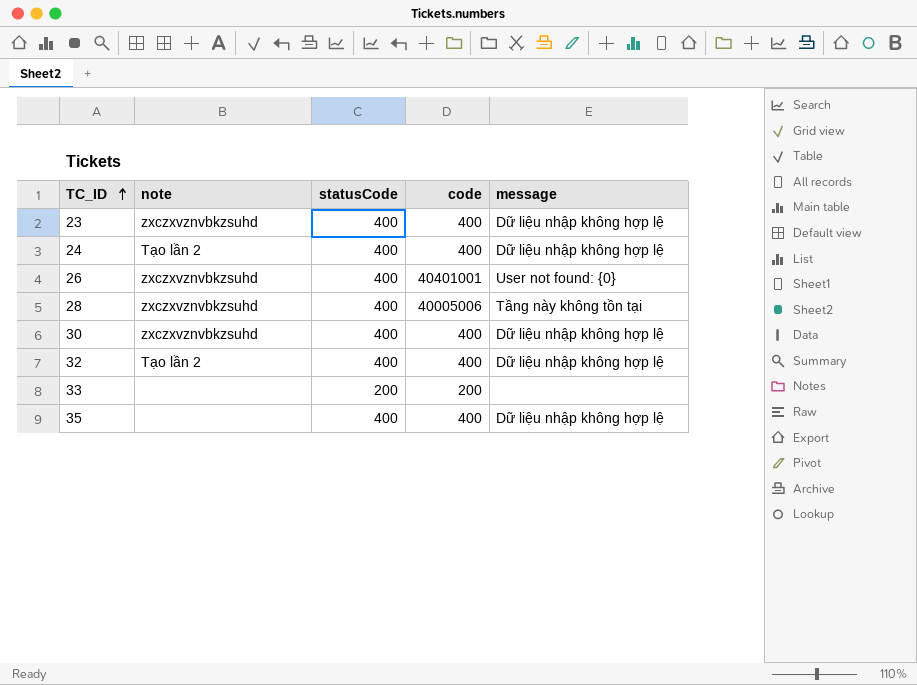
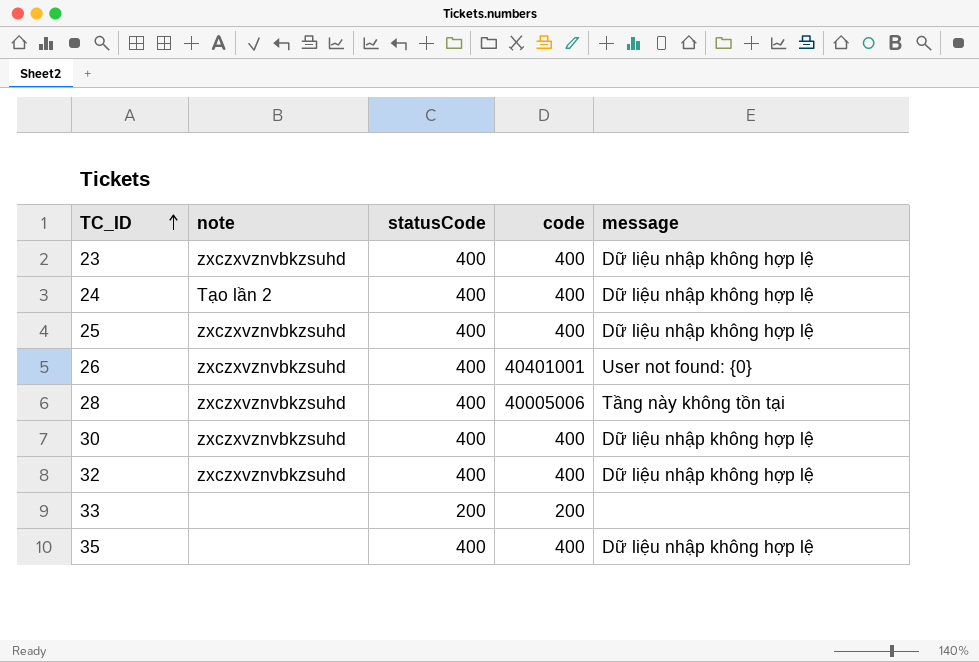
row 25: none -> zxczxvznvbkzsuhd | 400 | 400 | Dữ liệu nhập không hợp lệ
32 | note: Tạo lần 2 -> zxczxvznvbkzsuhd

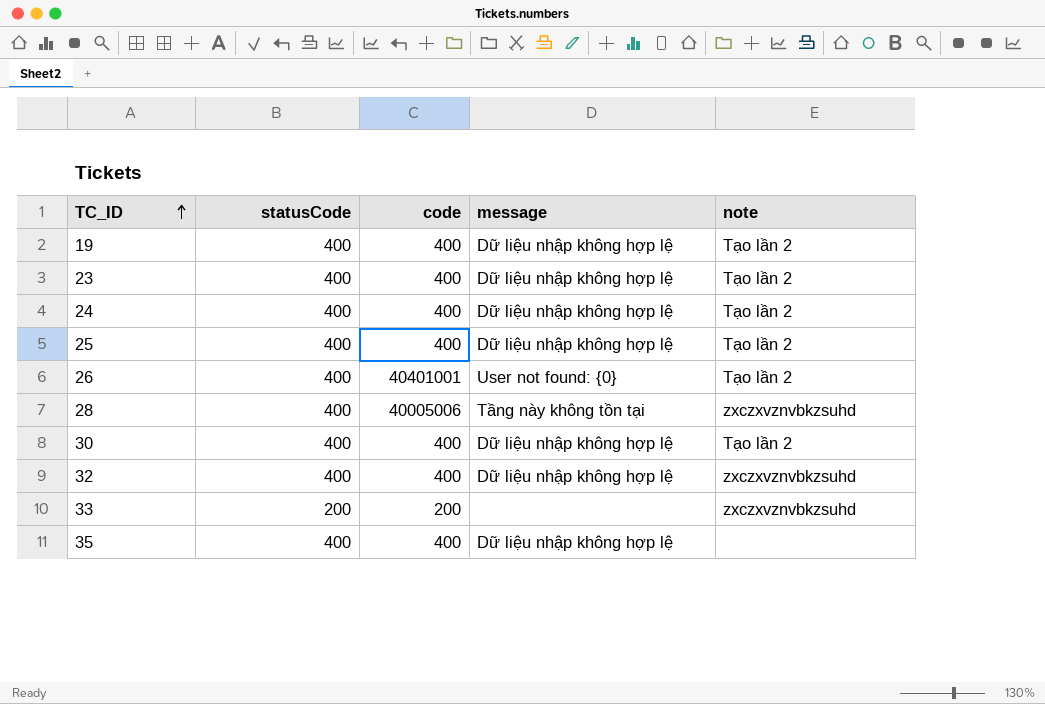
column note | position: 2 -> 5
row 19: none -> 400 | 400 | Dữ liệu nhập không hợp lệ | Tạo lần 2
23 | note: zxczxvznvbkzsuhd -> Tạo lần 2
25 | note: zxczxvznvbkzsuhd -> Tạo lần 2
26 | note: zxczxvznvbkzsuhd -> Tạo lần 2
30 | note: zxczxvznvbkzsuhd -> Tạo lần 2
33 | note: none -> zxczxvznvbkzsuhd

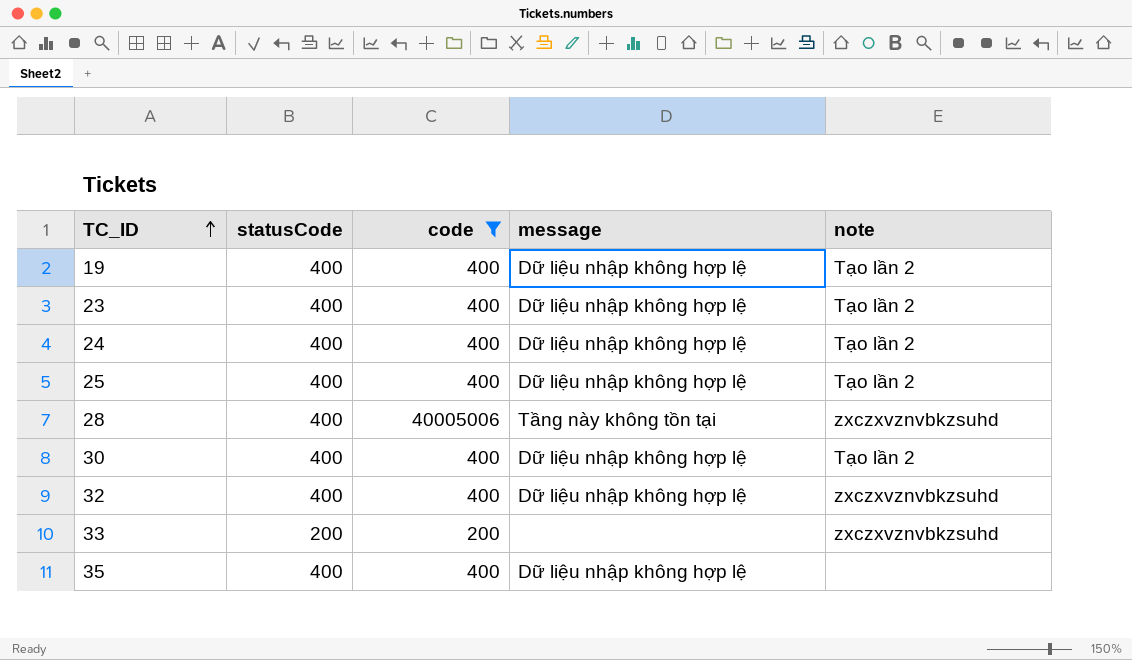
filter: none -> code != 40401001

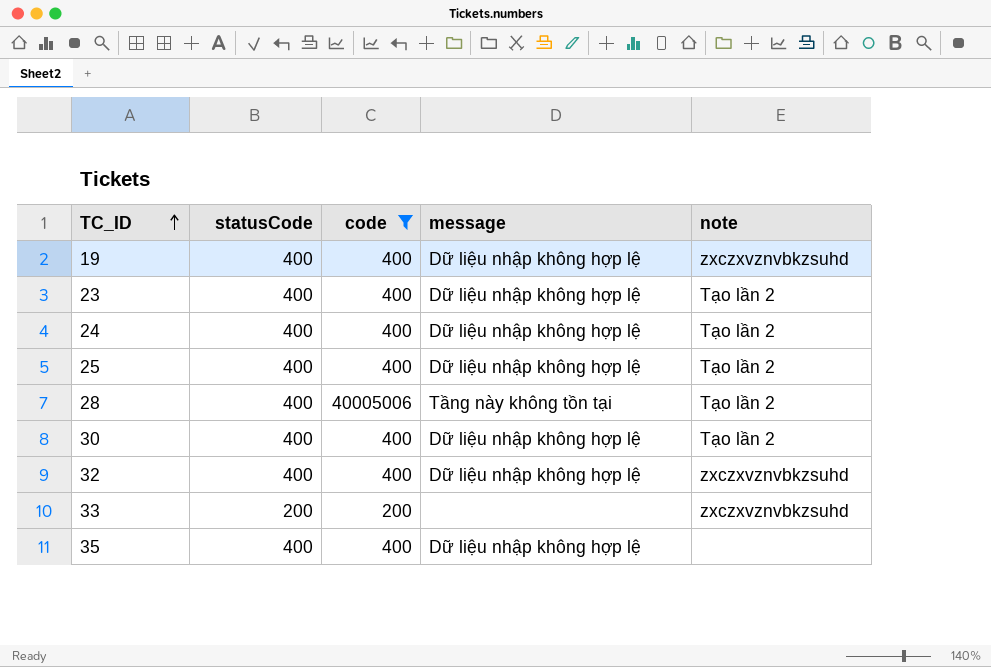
19 | note: Tạo lần 2 -> zxczxvznvbkzsuhd
28 | note: zxczxvznvbkzsuhd -> Tạo lần 2

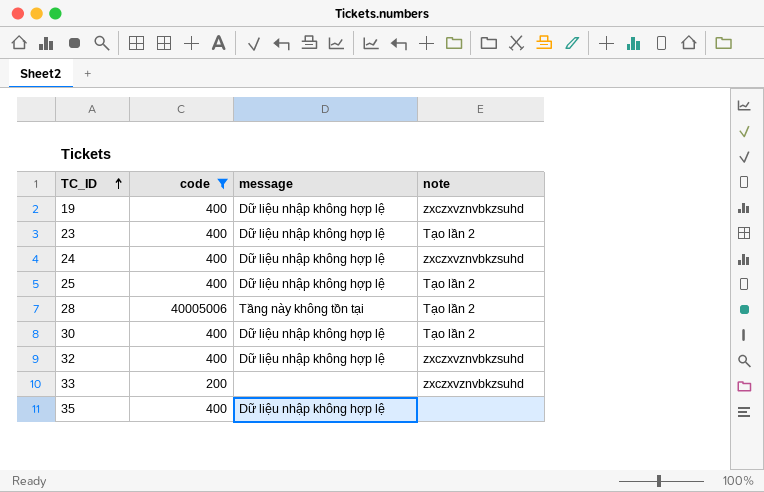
column statusCode | position: 2 -> none
24 | note: Tạo lần 2 -> zxczxvznvbkzsuhd

